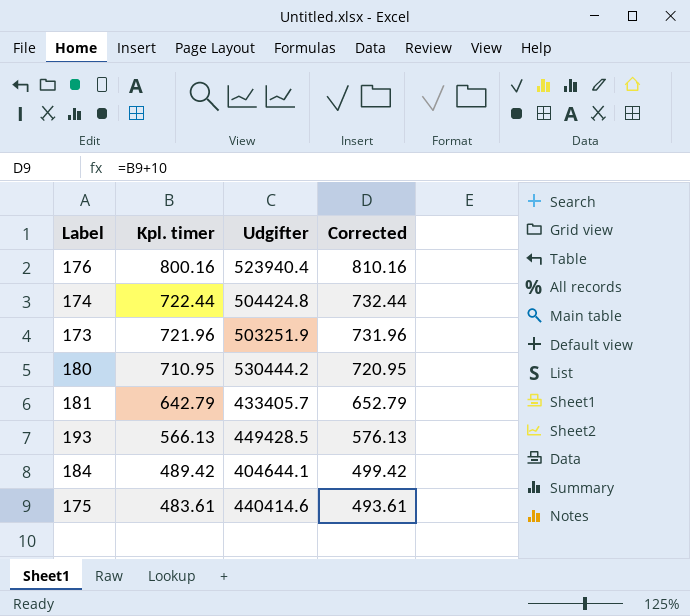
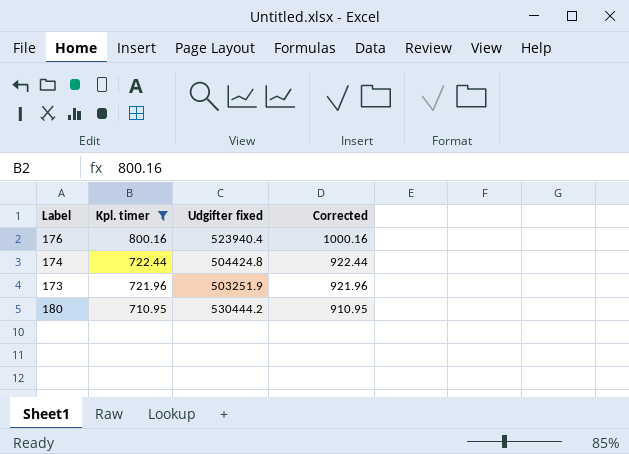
filter: none -> Kpl. timer >= 710.95
column name: Udgifter -> Udgifter fixed
column Corrected | formula: [Kpl. timer] + 10 -> [Kpl. timer] + 200

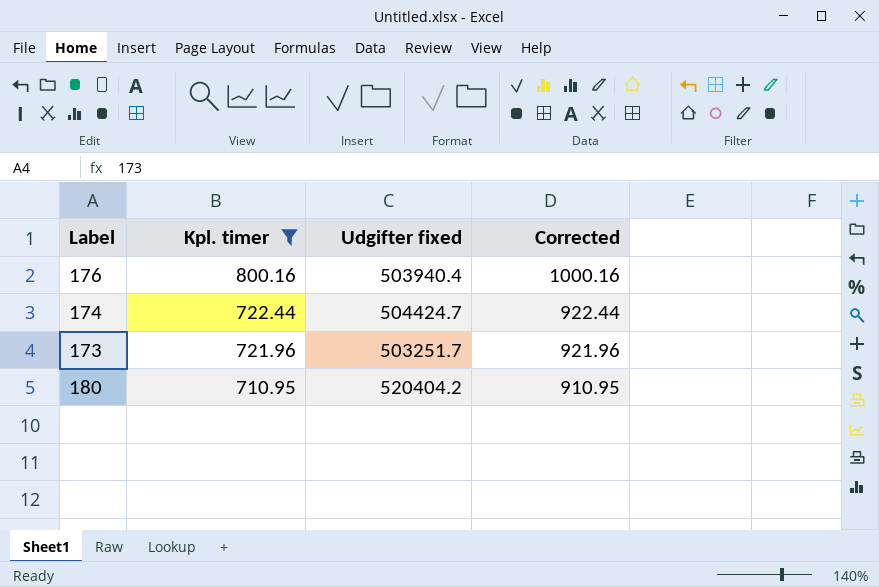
176 | Udgifter fixed: 523940.4 -> 503940.4
174 | Udgifter fixed: 504424.8 -> 504424.7
173 | Udgifter fixed: 503251.9 -> 503251.7
180 | Udgifter fixed: 530444.2 -> 520404.2

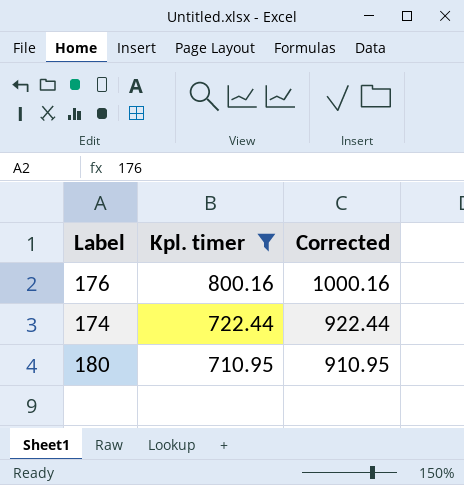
column Udgifter fixed | position: 3 -> none
row 173: 721.96 | 503251.7 | 921.96 -> none

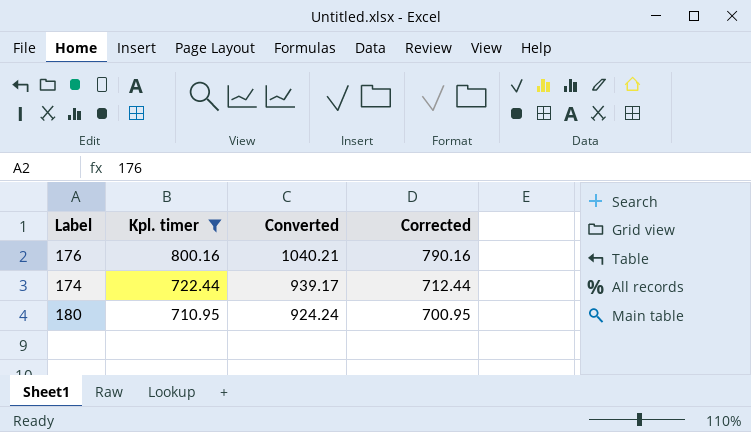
column Converted | formula: none -> [Kpl. timer] * 1.3
column Corrected | formula: [Kpl. timer] + 200 -> [Kpl. timer] - 10

